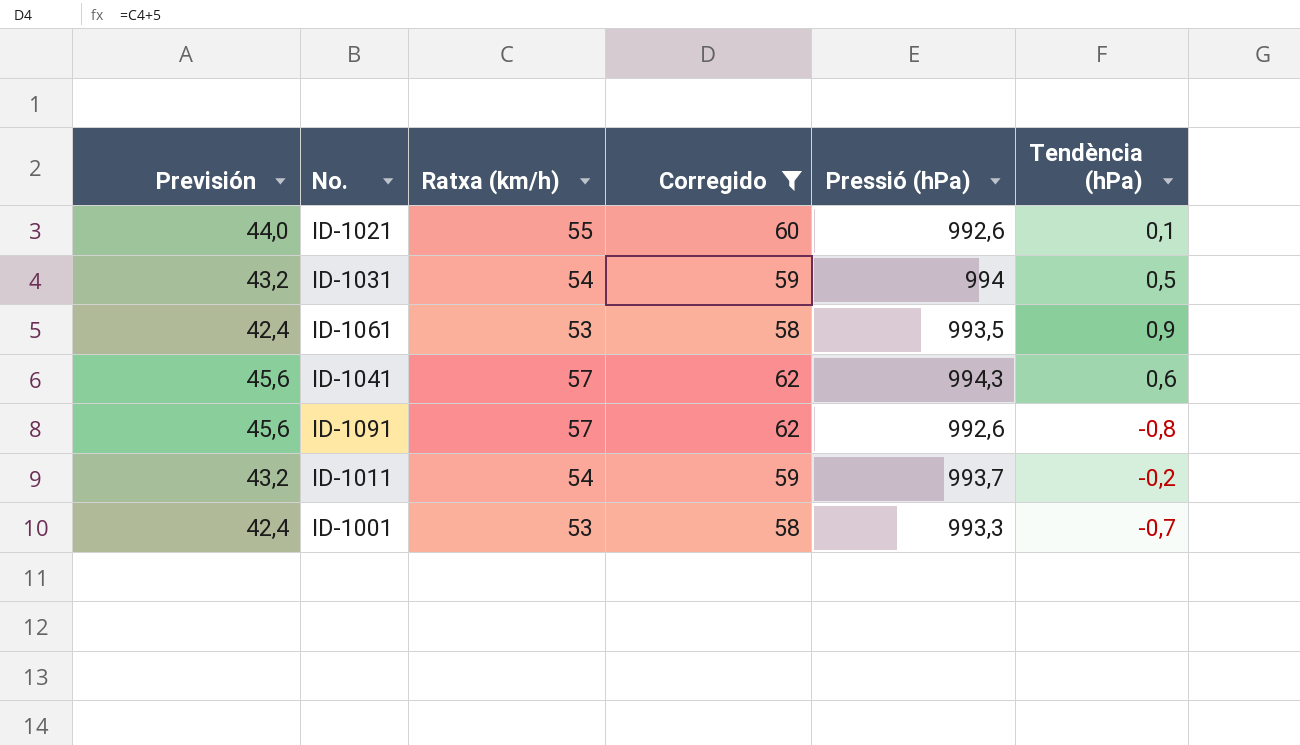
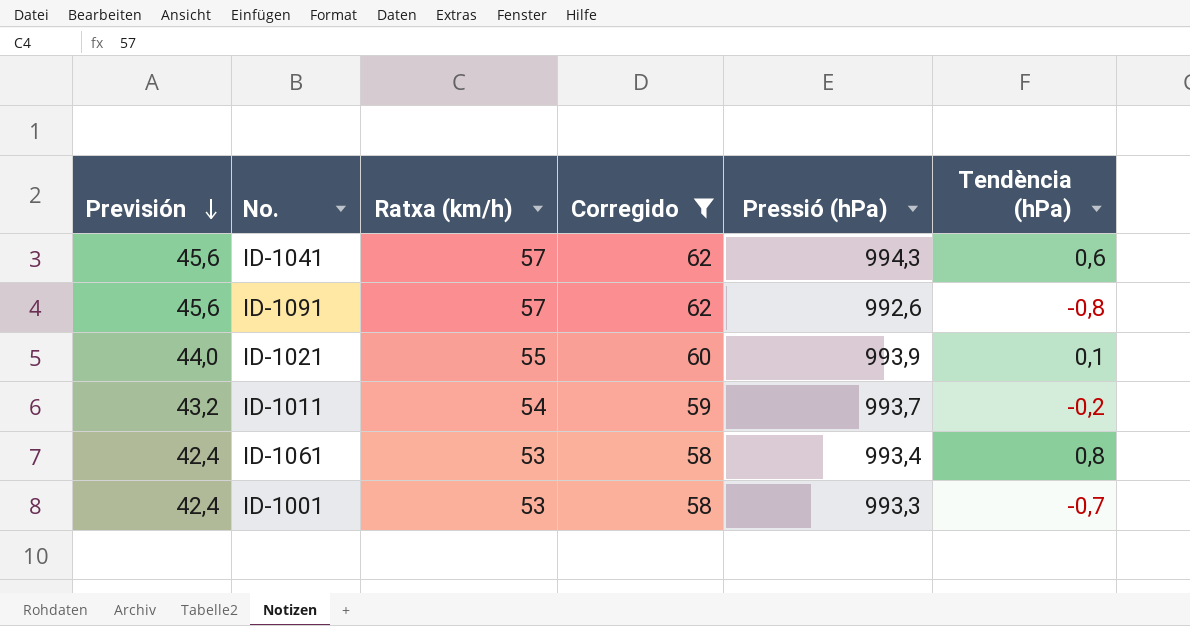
row order: none -> Previsión descending
row ID-1031: 43,2 | 54 | 59 | 994 | 0,5 -> none
ID-1021 | Pressió (hPa): 992,6 -> 993,9
ID-1061 | Pressió (hPa): 993,5 -> 993,4
ID-1061 | Tendència (hPa): 0,9 -> 0,8

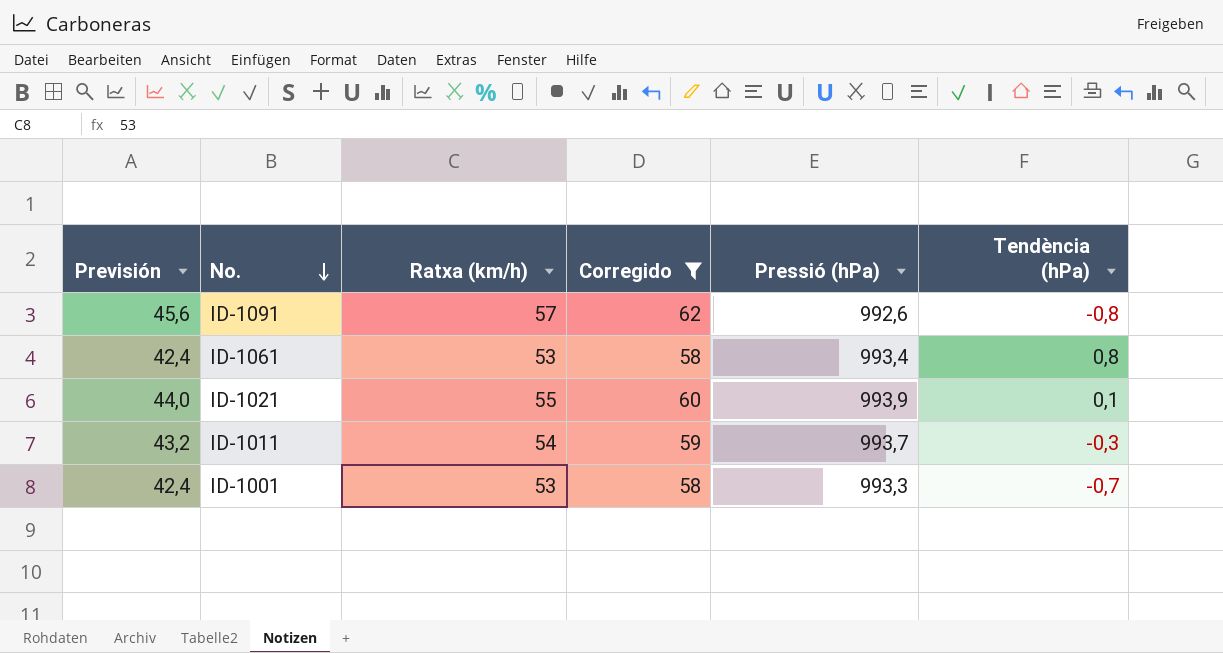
row order: Previsión descending -> No. descending
row ID-1041: 45,6 | 57 | 62 | 994,3 | 0,6 -> none
ID-1011 | Tendència (hPa): -0,2 -> -0,3

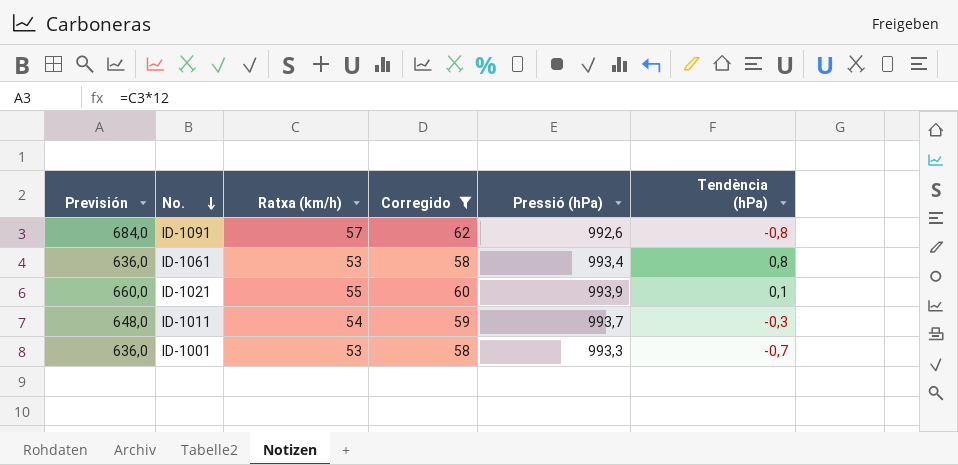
column Previsión | formula: [Ratxa (km/h)] * 0,8 -> [Ratxa (km/h)] * 12

